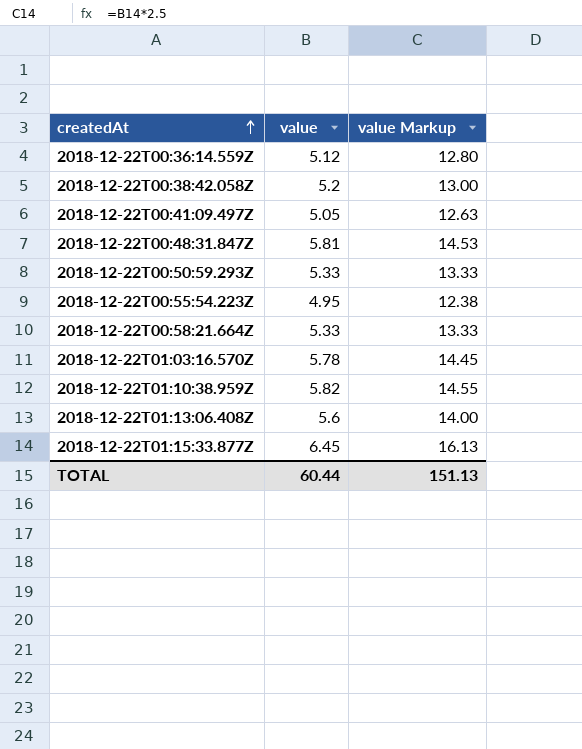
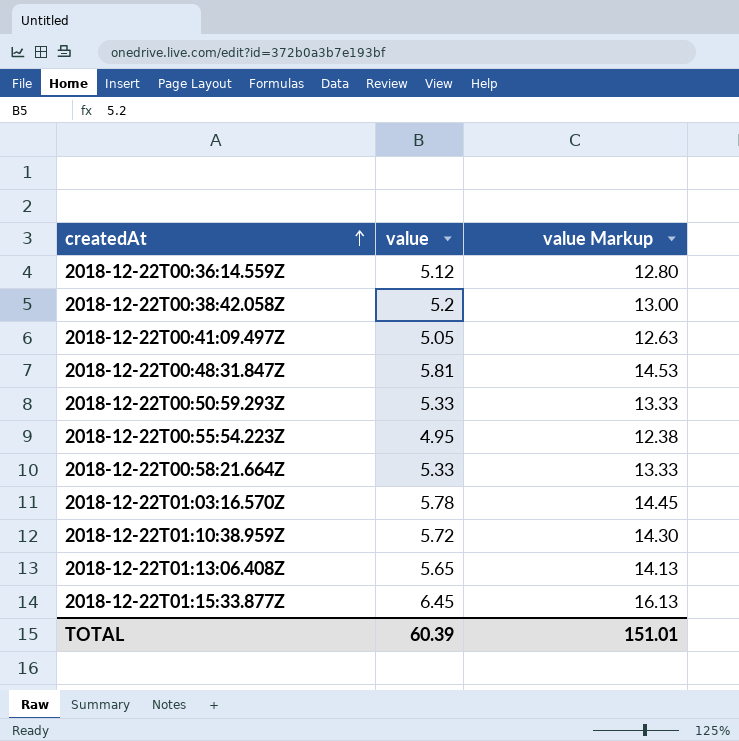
2018-12-22T01:10:38.959Z | value: 5.82 -> 5.72
2018-12-22T01:10:38.959Z | value Markup: 14.55 -> 14.30
2018-12-22T01:13:06.408Z | value: 5.6 -> 5.65
2018-12-22T01:13:06.408Z | value Markup: 14.00 -> 14.13
TOTAL | value: 60.44 -> 60.39
TOTAL | value Markup: 151.13 -> 151.01

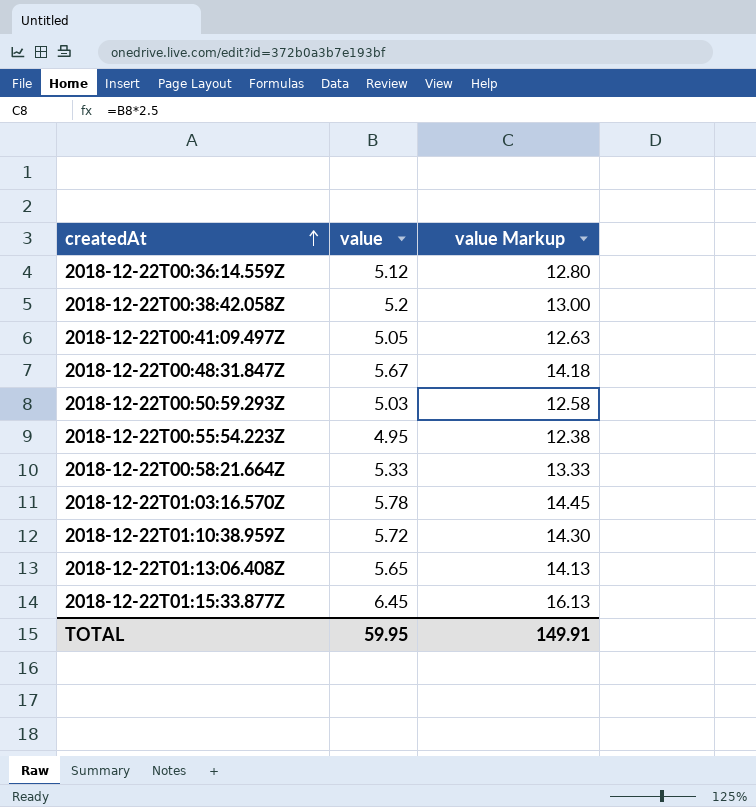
2018-12-22T00:48:31.847Z | value: 5.81 -> 5.67
2018-12-22T00:48:31.847Z | value Markup: 14.53 -> 14.18
2018-12-22T00:50:59.293Z | value: 5.33 -> 5.03
2018-12-22T00:50:59.293Z | value Markup: 13.33 -> 12.58
TOTAL | value: 60.39 -> 59.95
TOTAL | value Markup: 151.01 -> 149.91

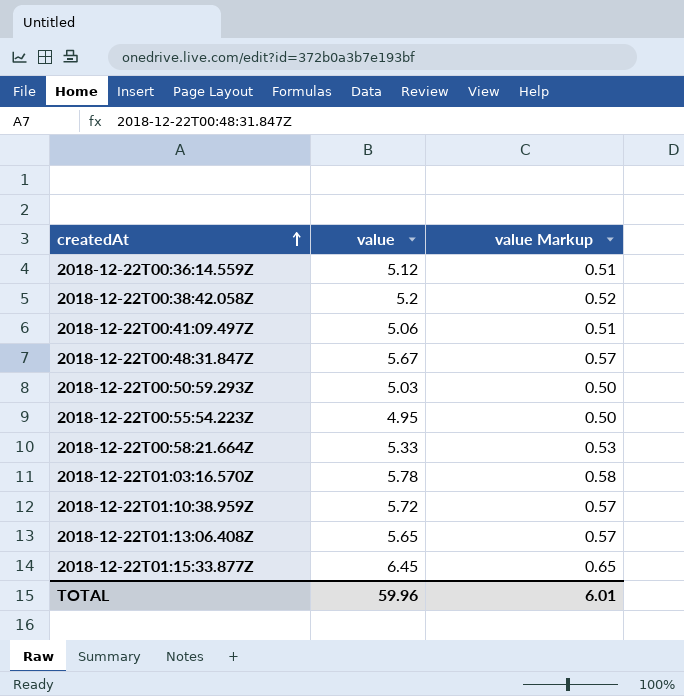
column value Markup | formula: [value] * 2.5 -> [value] * 0.1
2018-12-22T00:41:09.497Z | value: 5.05 -> 5.06
TOTAL | value: 59.95 -> 59.96
TOTAL | value Markup: 149.91 -> 6.01

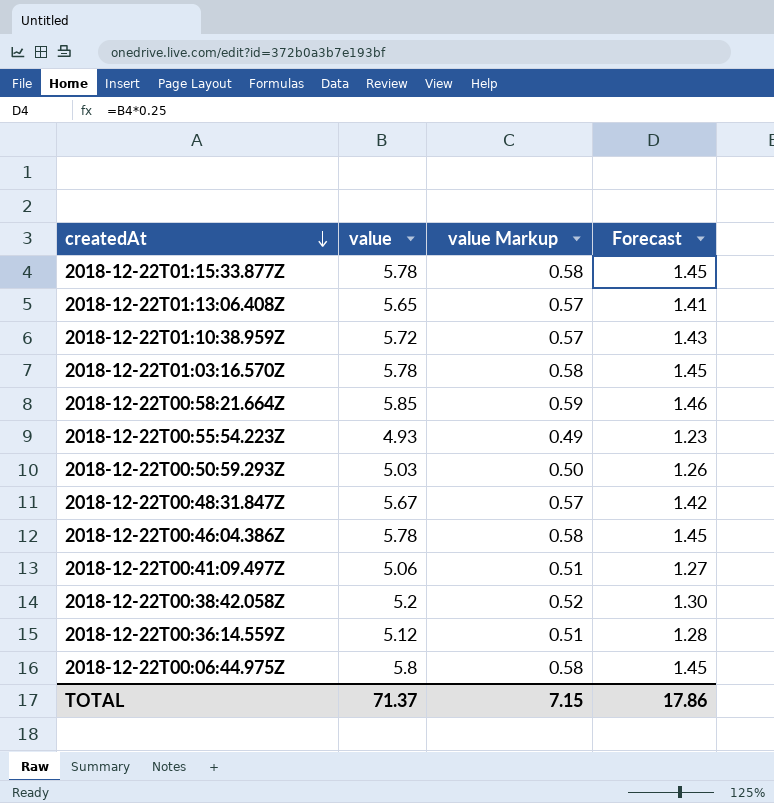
row order: createdAt ascending -> createdAt descending
column Forecast | formula: none -> [value] * 0.25
2018-12-22T01:15:33.877Z | value: 6.45 -> 5.78
2018-12-22T01:15:33.877Z | value Markup: 0.65 -> 0.58
2018-12-22T00:58:21.664Z | value: 5.33 -> 5.85
2018-12-22T00:58:21.664Z | value Markup: 0.53 -> 0.59
2018-12-22T00:55:54.223Z | value: 4.95 -> 4.93
2018-12-22T00:55:54.223Z | value Markup: 0.50 -> 0.49
row 2018-12-22T00:46:04.386Z: none -> 5.78 | 0.58 | 1.45
row 2018-12-22T00:06:44.975Z: none -> 5.8 | 0.58 | 1.45
TOTAL | value: 59.96 -> 71.37
TOTAL | value Markup: 6.01 -> 7.15

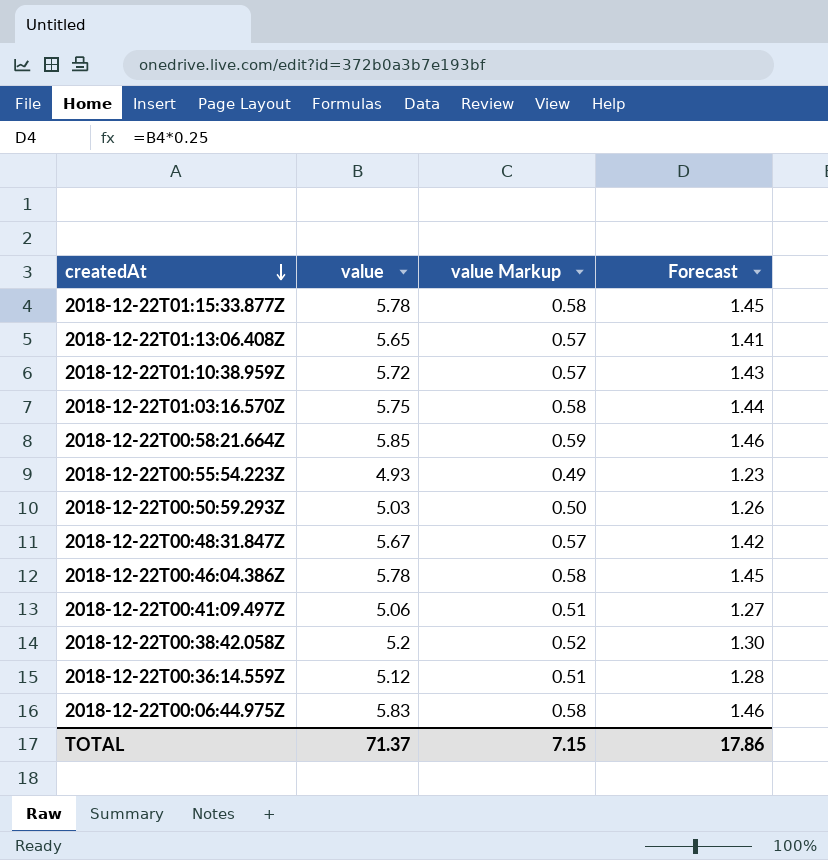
2018-12-22T01:03:16.570Z | value: 5.78 -> 5.75
2018-12-22T01:03:16.570Z | Forecast: 1.45 -> 1.44
2018-12-22T00:06:44.975Z | value: 5.8 -> 5.83
2018-12-22T00:06:44.975Z | Forecast: 1.45 -> 1.46

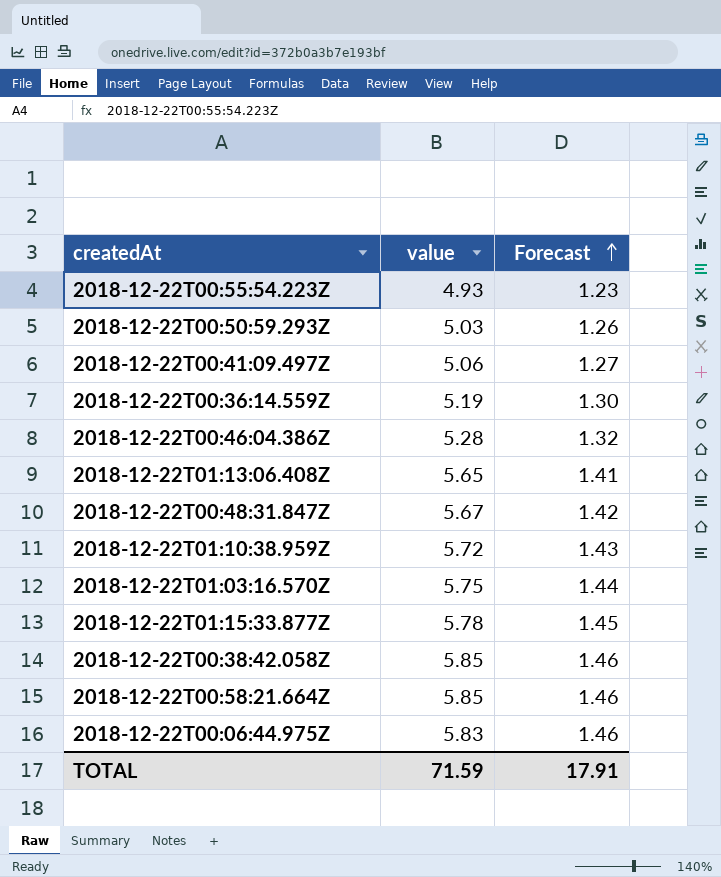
row order: createdAt descending -> Forecast ascending
column value Markup | formula: [value] * 0.1 -> none
2018-12-22T00:36:14.559Z | value: 5.12 -> 5.19
2018-12-22T00:36:14.559Z | Forecast: 1.28 -> 1.30
2018-12-22T00:46:04.386Z | value: 5.78 -> 5.28
2018-12-22T00:46:04.386Z | Forecast: 1.45 -> 1.32
2018-12-22T00:38:42.058Z | value: 5.2 -> 5.85
2018-12-22T00:38:42.058Z | Forecast: 1.30 -> 1.46
TOTAL | value: 71.37 -> 71.59
TOTAL | Forecast: 17.86 -> 17.91

